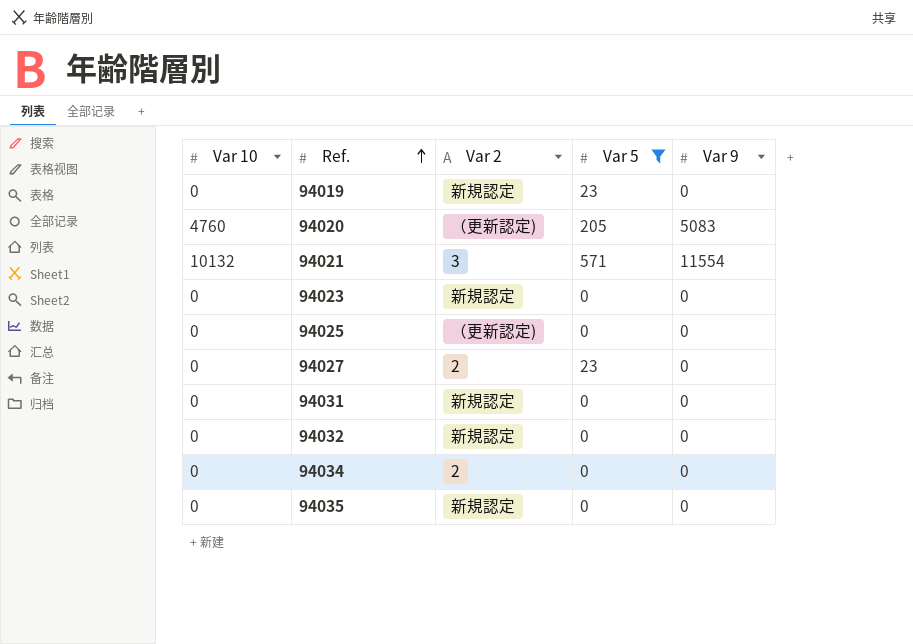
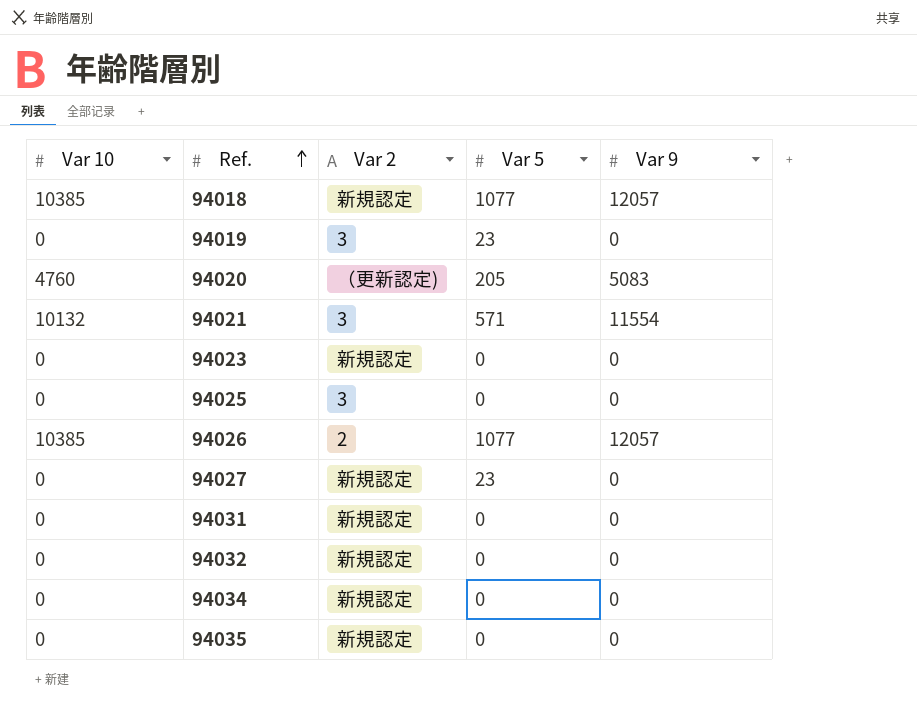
filter: Var 5 != 1077 -> none
94019 | Var 2: 新規認定 -> 3
94025 | Var 2: （更新認定) -> 3
94027 | Var 2: 2 -> 新規認定
94034 | Var 2: 2 -> 新規認定

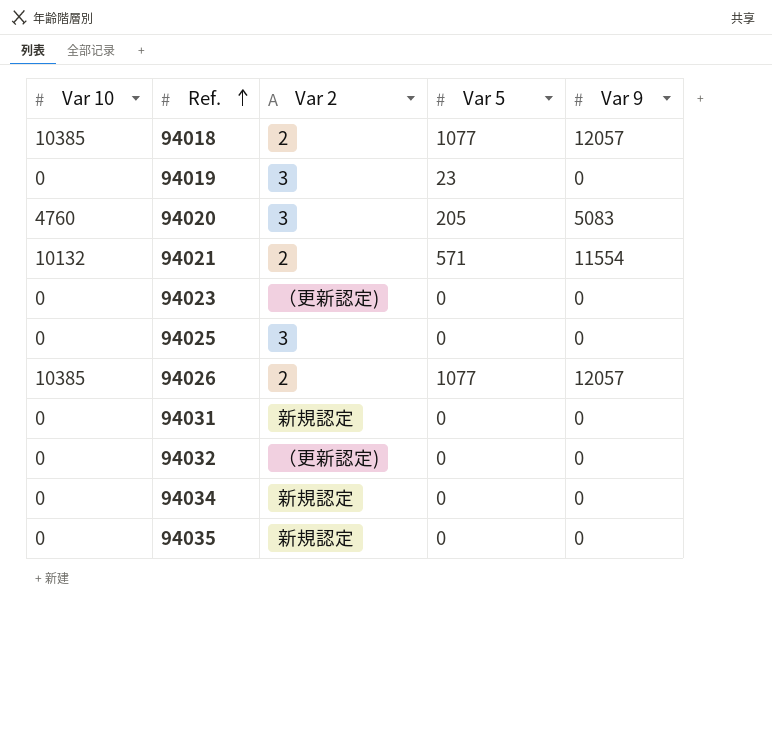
row 94027: 0 | 新規認定 | 23 | 0 -> none
94018 | Var 2: 新規認定 -> 2
94020 | Var 2: （更新認定) -> 3
94021 | Var 2: 3 -> 2
94023 | Var 2: 新規認定 -> （更新認定)
94032 | Var 2: 新規認定 -> （更新認定)

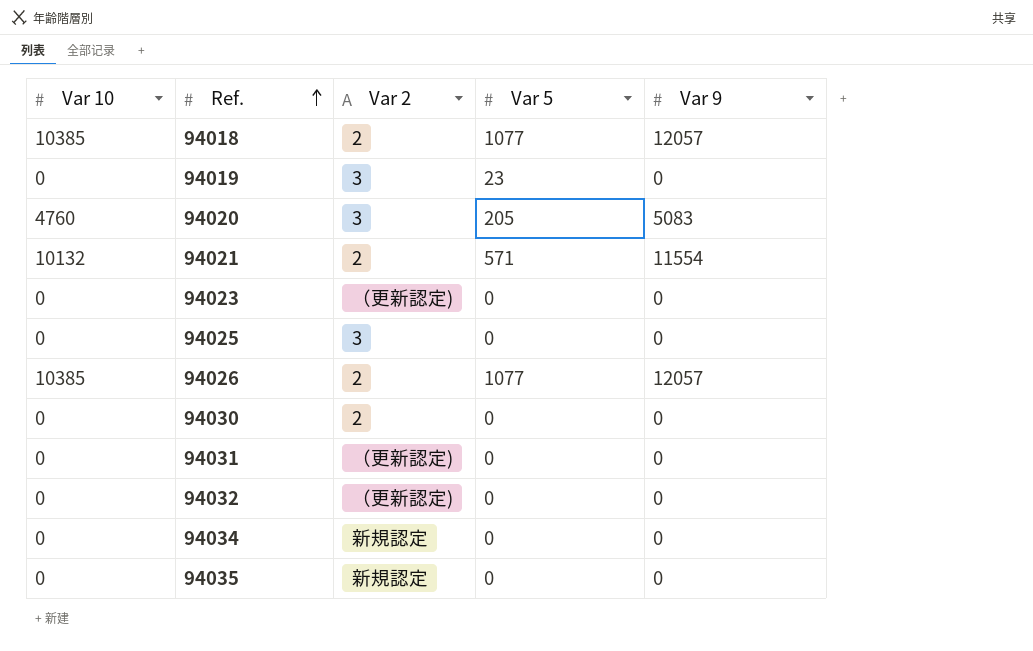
row 94030: none -> 0 | 2 | 0 | 0
94031 | Var 2: 新規認定 -> （更新認定)

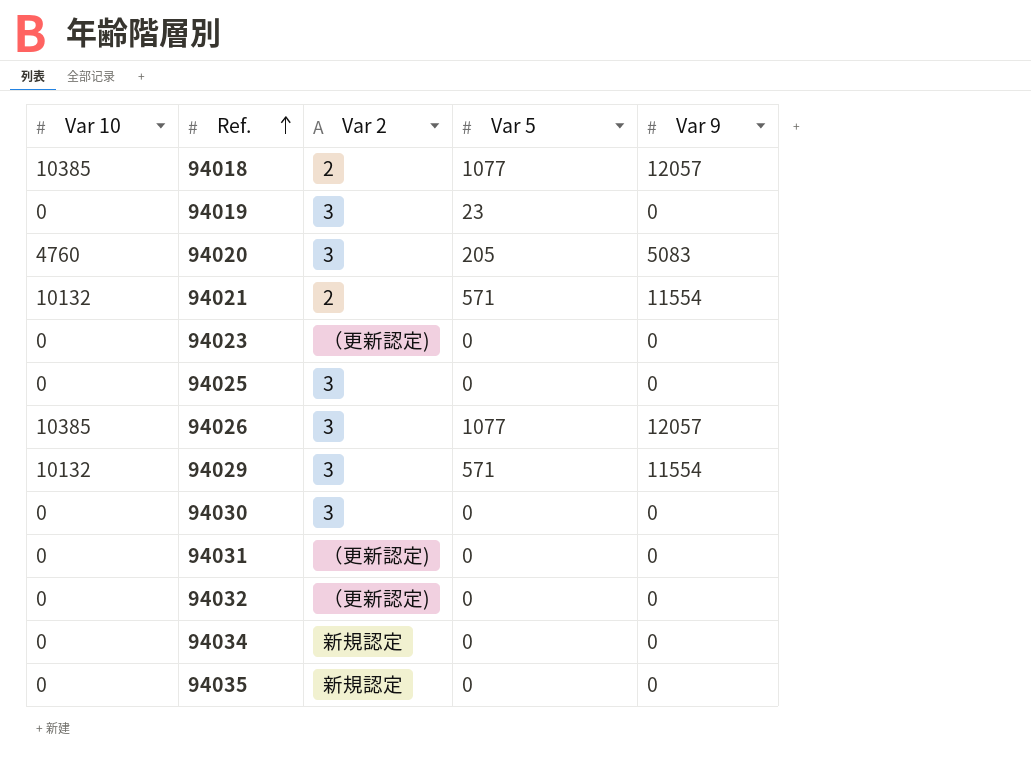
94026 | Var 2: 2 -> 3
row 94029: none -> 10132 | 3 | 571 | 11554
94030 | Var 2: 2 -> 3

